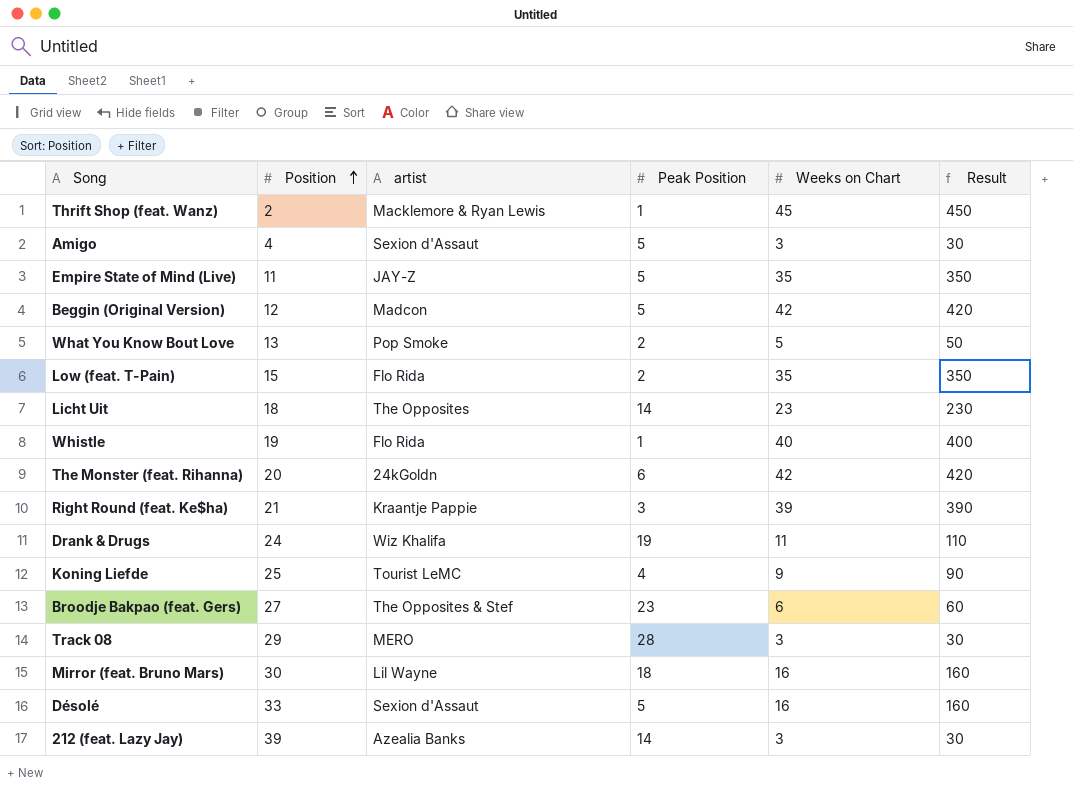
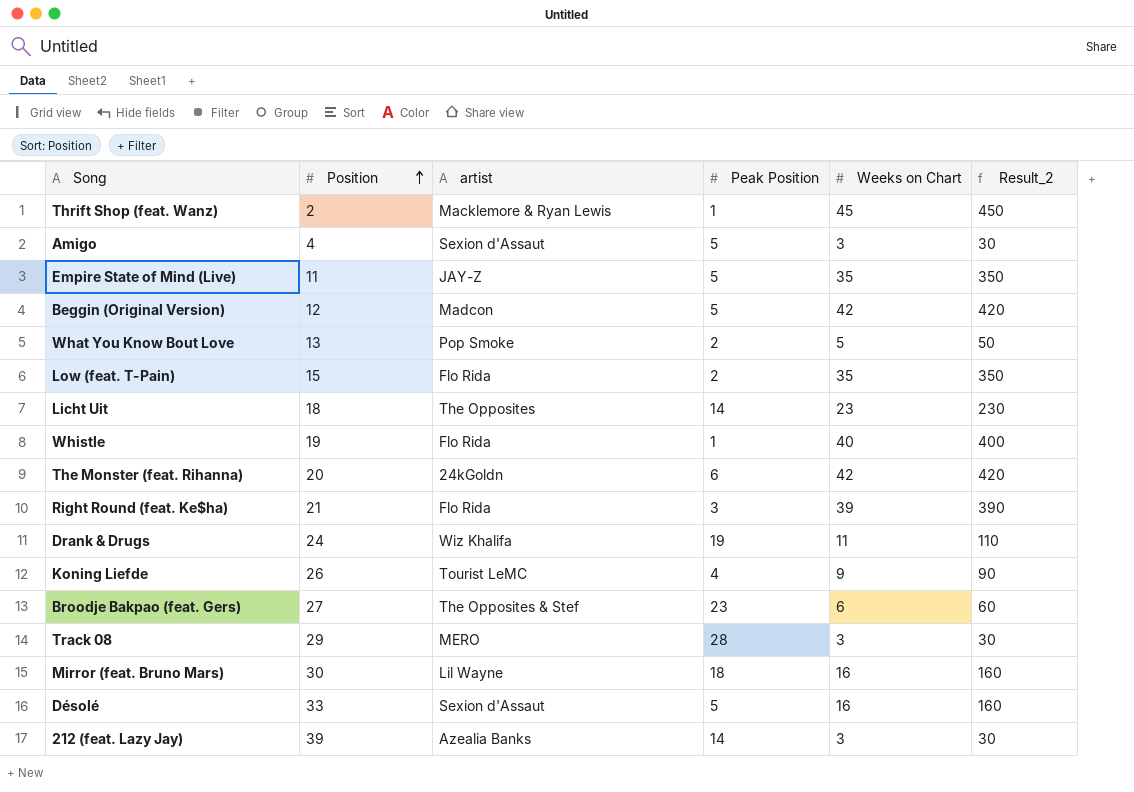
column name: Result -> Result_2
Right Round (feat. Ke$ha) | artist: Kraantje Pappie -> Flo Rida
Koning Liefde | Position: 25 -> 26

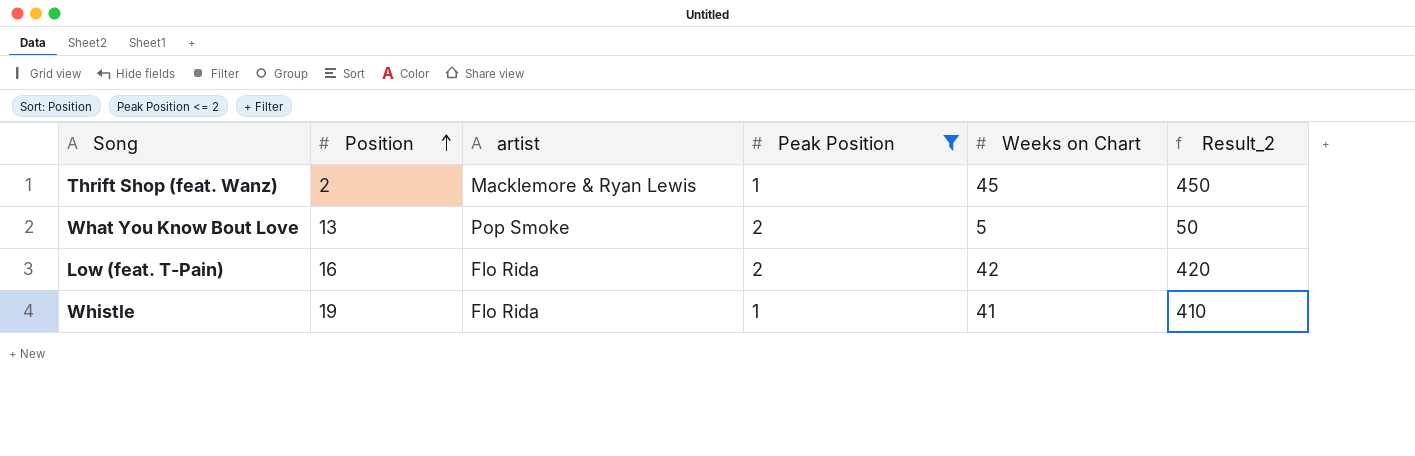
filter: none -> Peak Position <= 2
Low (feat. T-Pain) | Position: 15 -> 16
Low (feat. T-Pain) | Weeks on Chart: 35 -> 42
Low (feat. T-Pain) | Result_2: 350 -> 420
Whistle | Weeks on Chart: 40 -> 41
Whistle | Result_2: 400 -> 410

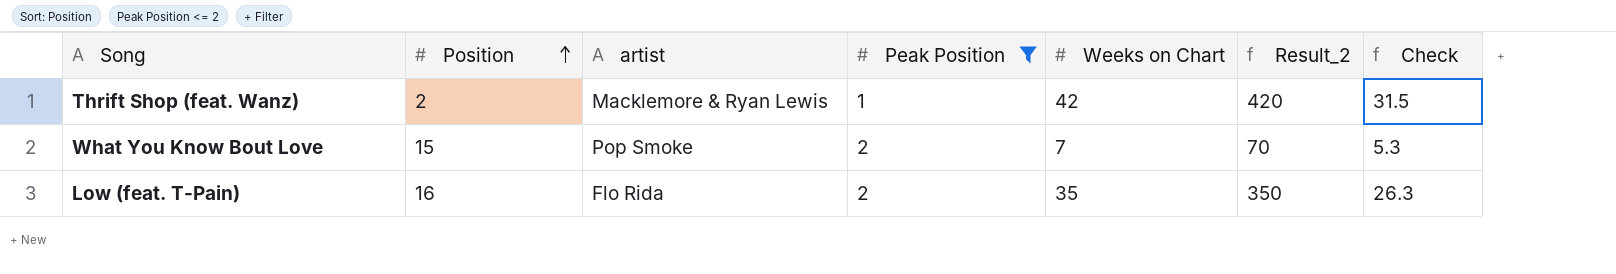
column Check | formula: none -> [Weeks on Chart] * 0.75
row Whistle: 19 | Flo Rida | 1 | 41 | 410 -> none
Thrift Shop (feat. Wanz) | Weeks on Chart: 45 -> 42
Thrift Shop (feat. Wanz) | Result_2: 450 -> 420
What You Know Bout Love | Position: 13 -> 15
What You Know Bout Love | Weeks on Chart: 5 -> 7
What You Know Bout Love | Result_2: 50 -> 70
Low (feat. T-Pain) | Weeks on Chart: 42 -> 35
Low (feat. T-Pain) | Result_2: 420 -> 350

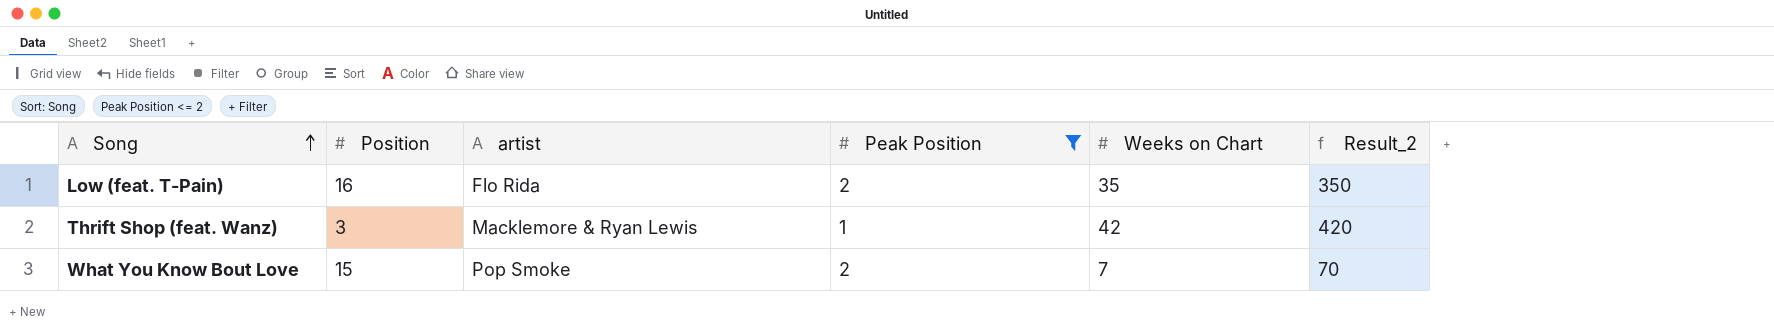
row order: Position ascending -> Song ascending
column Check | formula: [Weeks on Chart] * 0.75 -> none
Thrift Shop (feat. Wanz) | Position: 2 -> 3

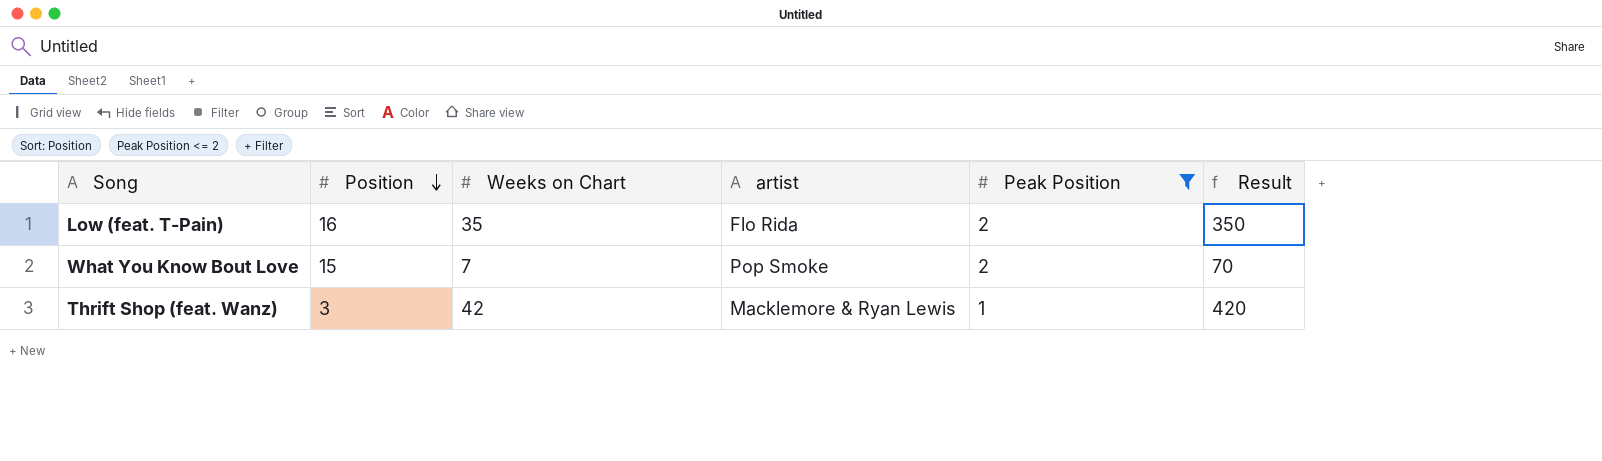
row order: Song ascending -> Position descending
column Weeks on Chart | position: 5 -> 3
column name: Result_2 -> Result

